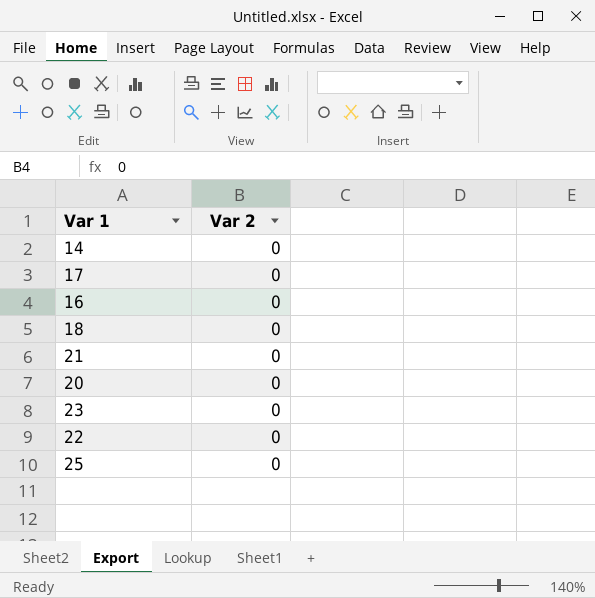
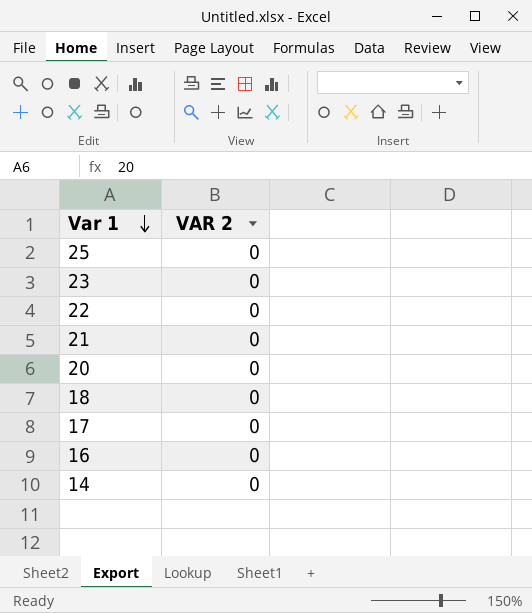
row order: none -> Var 1 descending
column name: Var 2 -> VAR 2

